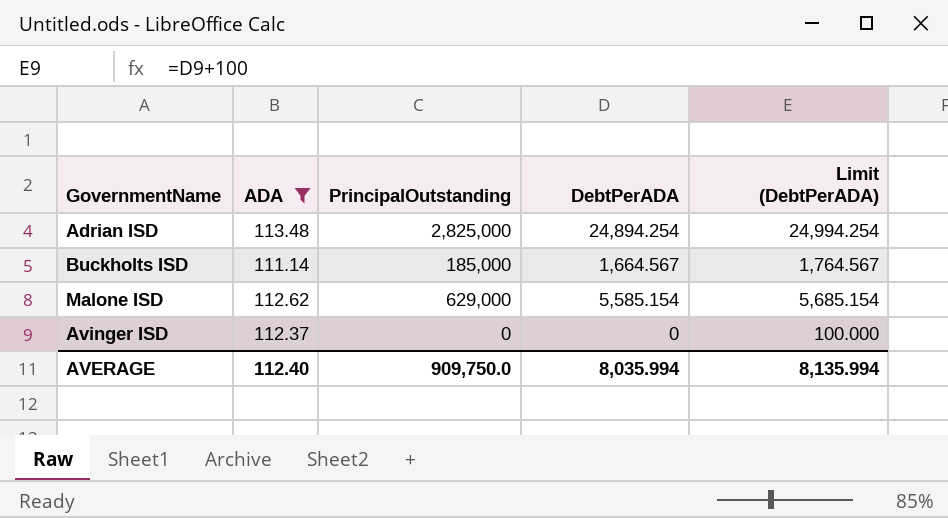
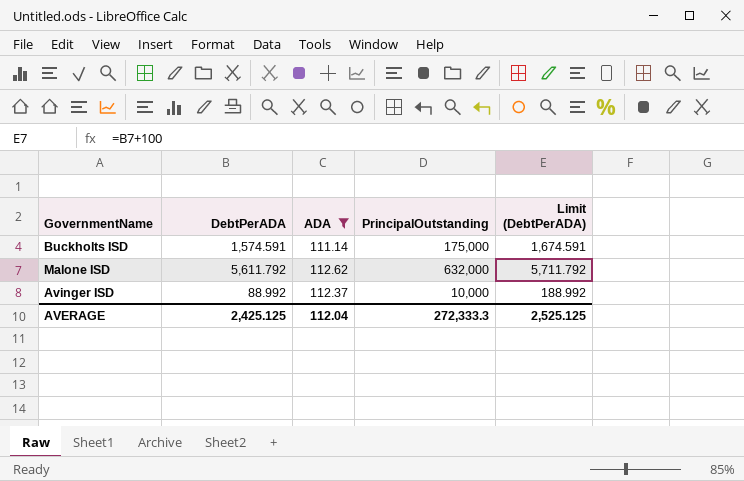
column DebtPerADA | position: 4 -> 2
row Adrian ISD: 113.48 | 2,825,000 | 24,894.254 | 24,994.254 -> none
Buckholts ISD | DebtPerADA: 1,664.567 -> 1,574.591
Buckholts ISD | PrincipalOutstanding: 185,000 -> 175,000
Buckholts ISD | Limit (DebtPerADA): 1,764.567 -> 1,674.591
Malone ISD | DebtPerADA: 5,585.154 -> 5,611.792
Malone ISD | PrincipalOutstanding: 629,000 -> 632,000
Malone ISD | Limit (DebtPerADA): 5,685.154 -> 5,711.792
Avinger ISD | DebtPerADA: 0 -> 88.992
Avinger ISD | PrincipalOutstanding: 0 -> 10,000
Avinger ISD | Limit (DebtPerADA): 100.000 -> 188.992
AVERAGE | DebtPerADA: 8,035.994 -> 2,425.125
AVERAGE | ADA: 112.40 -> 112.04
AVERAGE | PrincipalOutstanding: 909,750.0 -> 272,333.3
AVERAGE | Limit (DebtPerADA): 8,135.994 -> 2,525.125

